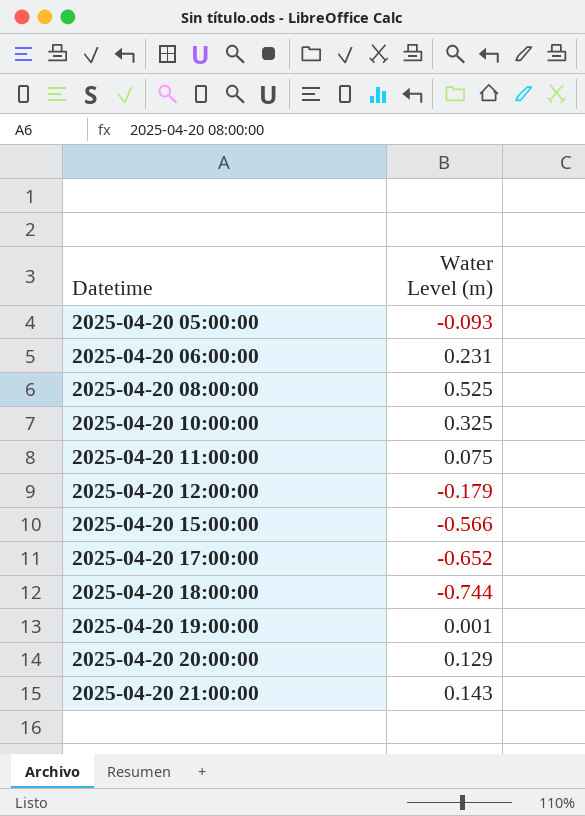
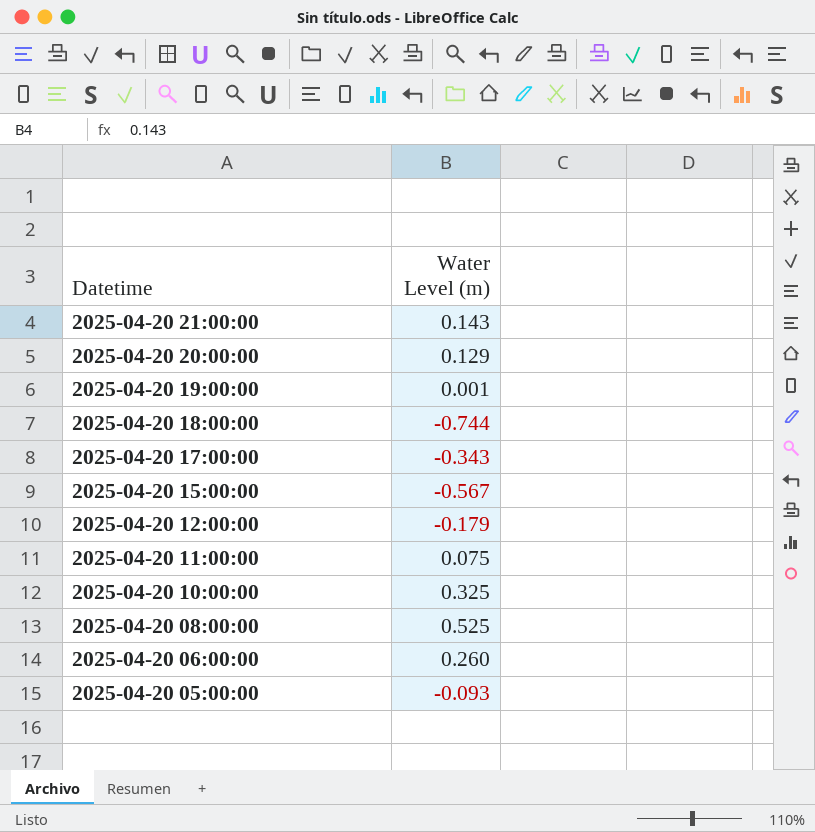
row order: Datetime ascending -> Datetime descending
2025-04-20 17:00:00 | Water Level (m): -0.652 -> -0.343
2025-04-20 15:00:00 | Water Level (m): -0.566 -> -0.567
2025-04-20 06:00:00 | Water Level (m): 0.231 -> 0.260

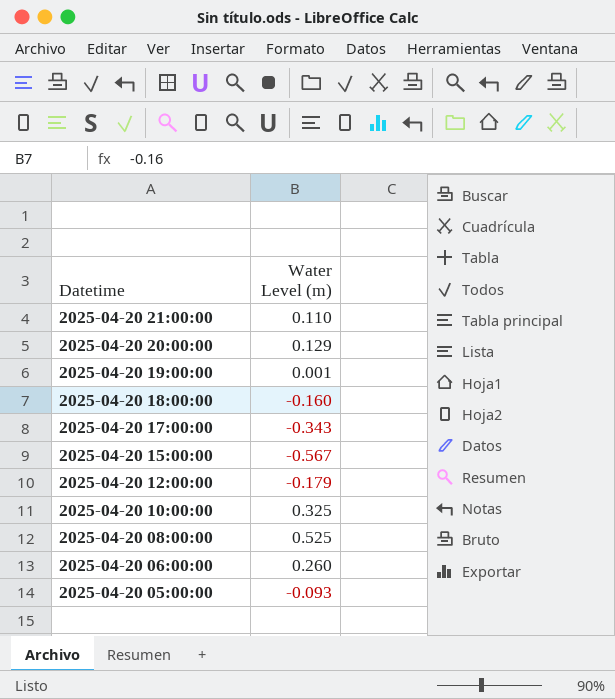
row 2025-04-20 11:00:00: 0.075 -> none
2025-04-20 21:00:00 | Water Level (m): 0.143 -> 0.110
2025-04-20 18:00:00 | Water Level (m): -0.744 -> -0.160

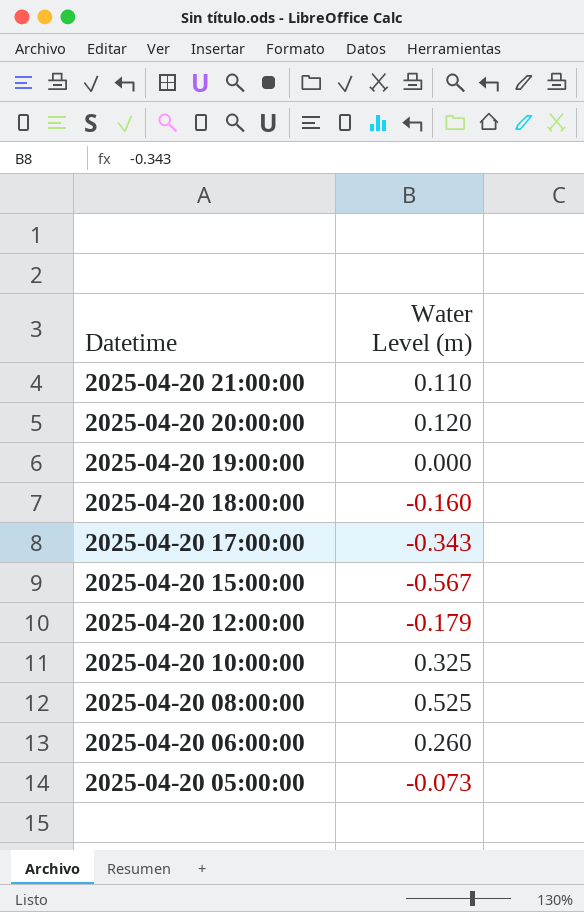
2025-04-20 20:00:00 | Water Level (m): 0.129 -> 0.120
2025-04-20 19:00:00 | Water Level (m): 0.001 -> 0.000
2025-04-20 05:00:00 | Water Level (m): -0.093 -> -0.073

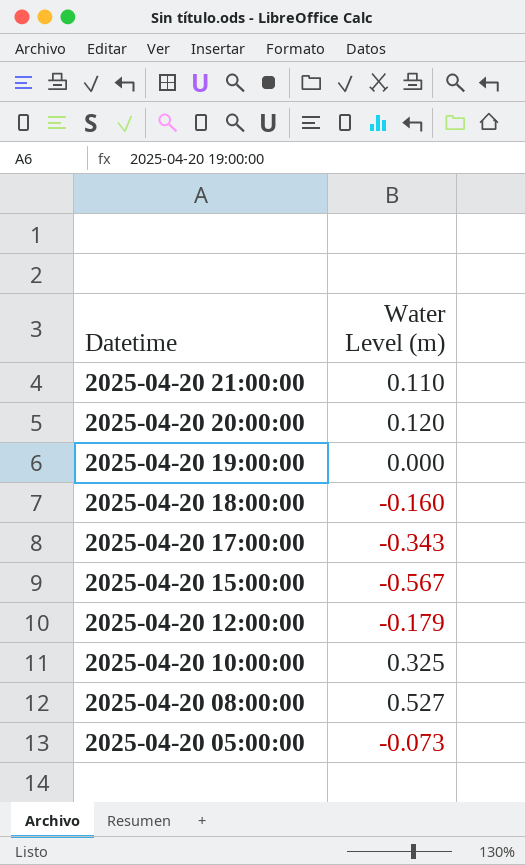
row 2025-04-20 06:00:00: 0.260 -> none
2025-04-20 08:00:00 | Water Level (m): 0.525 -> 0.527

